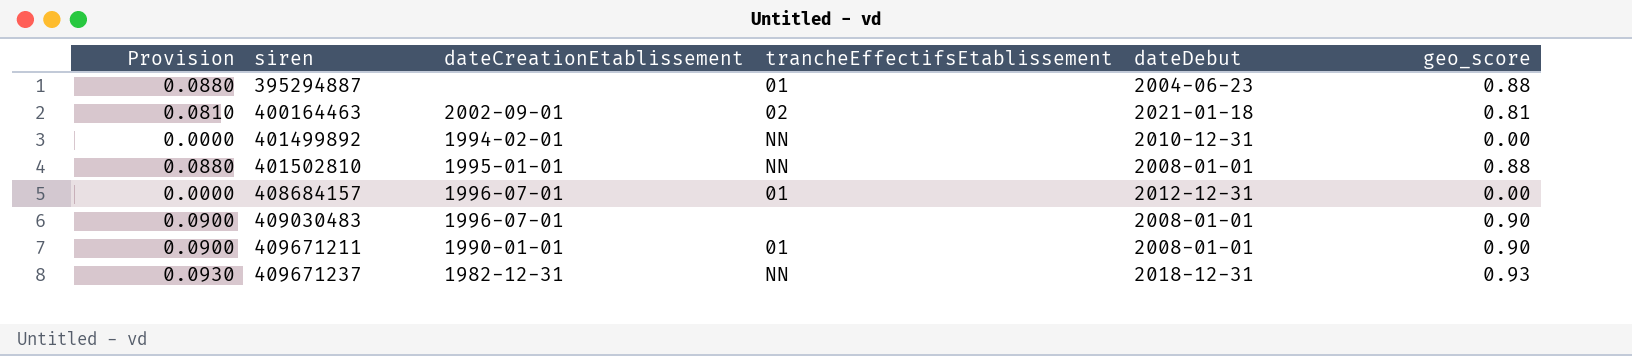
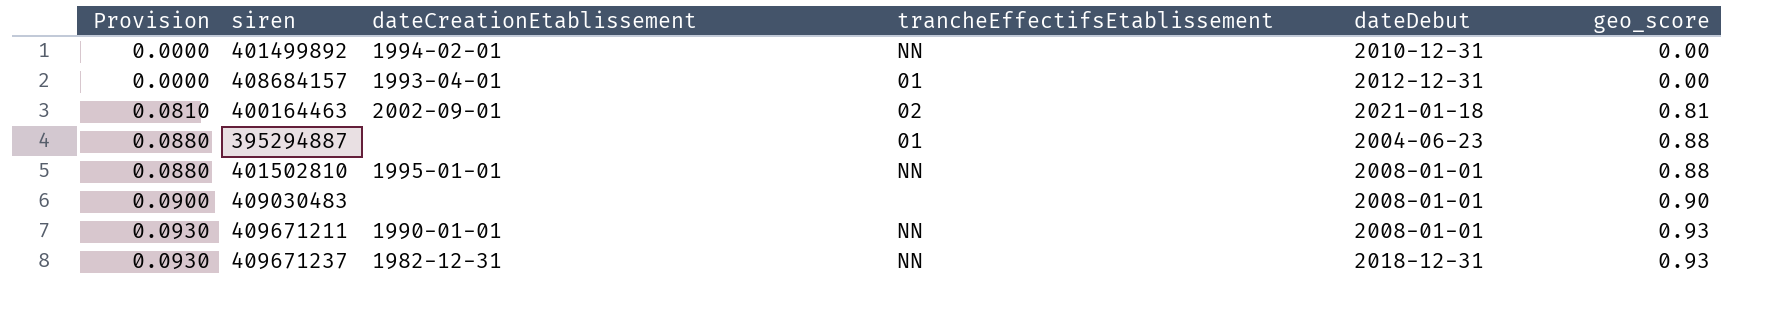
row order: siren ascending -> Provision ascending
408684157 | dateCreationEtablissement: 1996-07-01 -> 1993-04-01
409030483 | dateCreationEtablissement: 1996-07-01 -> none
409671211 | Provision: 0.0900 -> 0.0930
409671211 | trancheEffectifsEtablissement: 01 -> NN
409671211 | geo_score: 0.90 -> 0.93

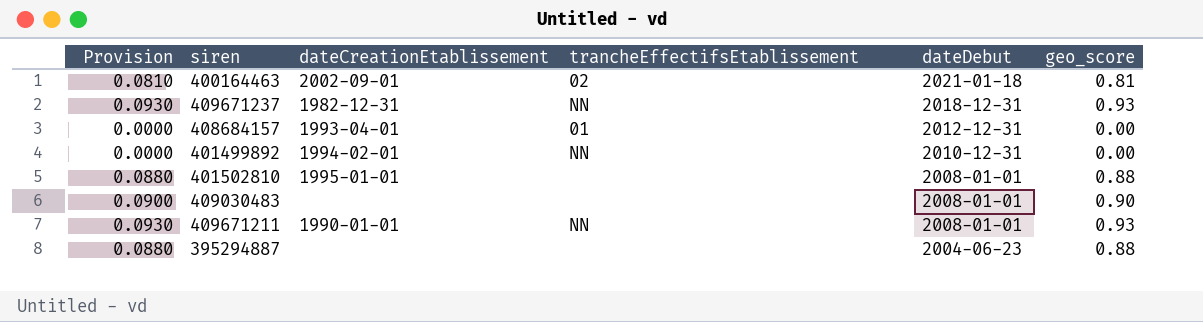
row order: Provision ascending -> dateDebut descending
401502810 | trancheEffectifsEtablissement: NN -> none
395294887 | trancheEffectifsEtablissement: 01 -> none

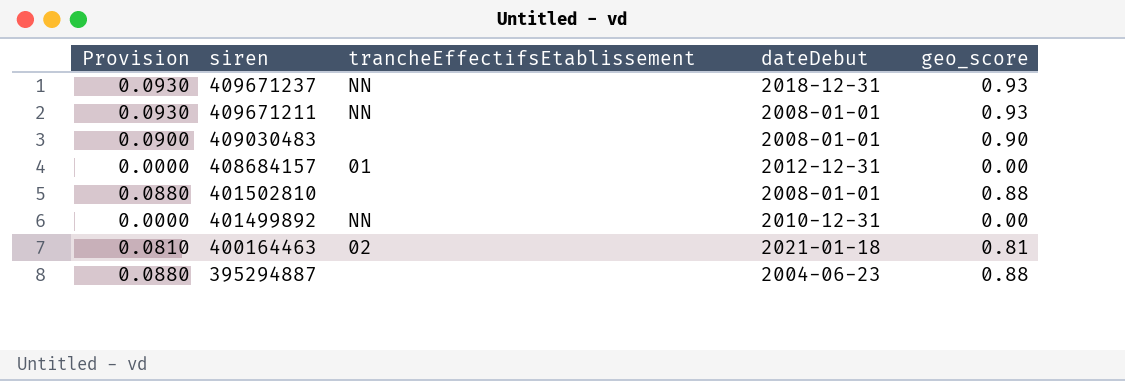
row order: dateDebut descending -> siren descending
column dateCreationEtablissement | position: 3 -> none

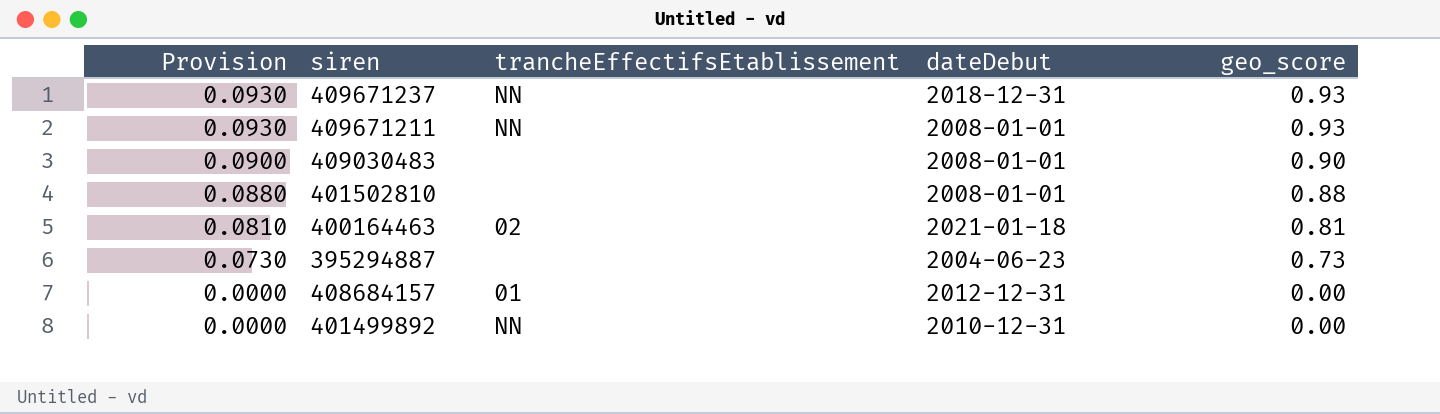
row order: siren descending -> Provision descending
395294887 | Provision: 0.0880 -> 0.0730
395294887 | geo_score: 0.88 -> 0.73

